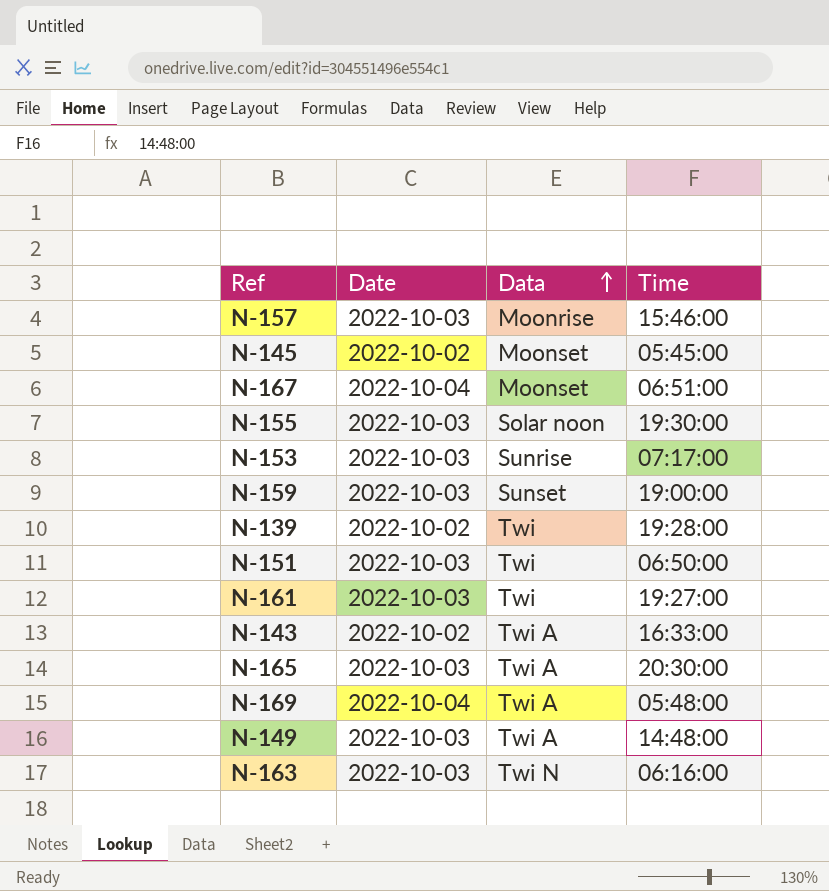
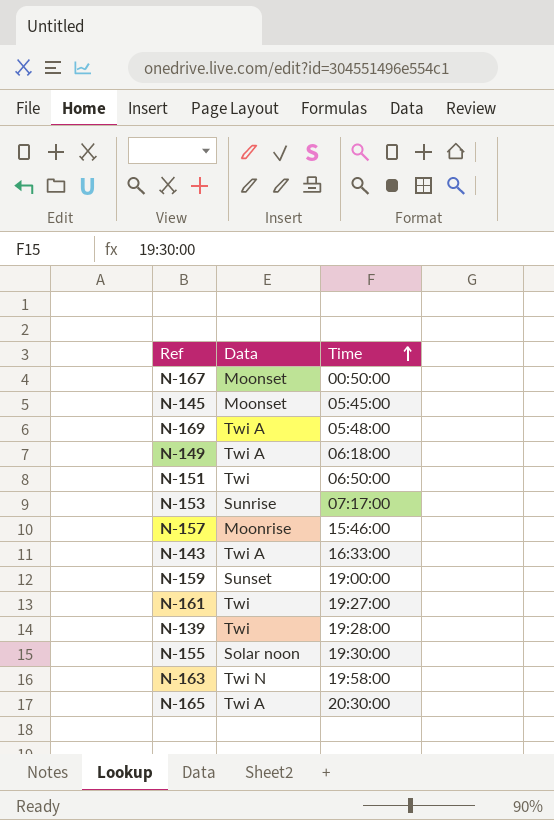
row order: Data ascending -> Time ascending
column Date | position: 2 -> none
N-167 | Time: 06:51:00 -> 00:50:00
N-149 | Time: 14:48:00 -> 06:18:00
N-163 | Time: 06:16:00 -> 19:58:00

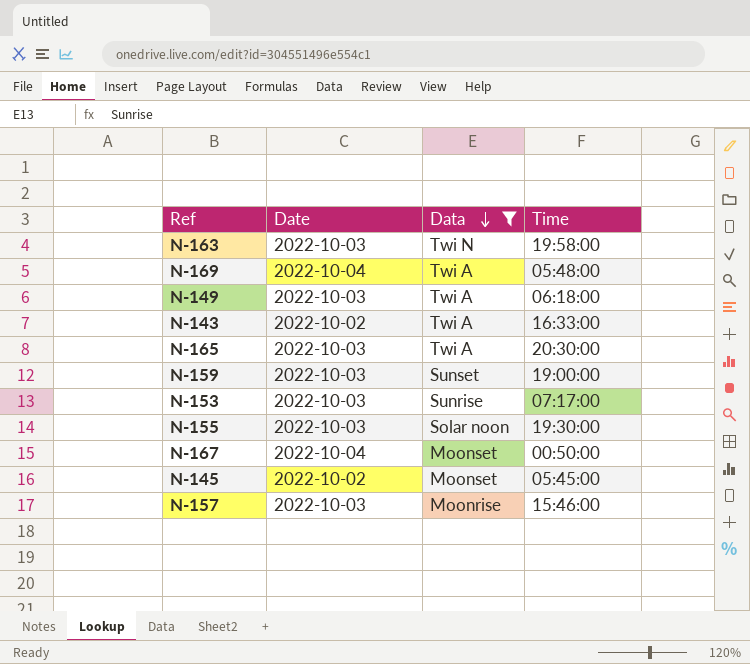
filter: none -> Data != Twi
row order: Time ascending -> Data descending
column Date | position: none -> 2

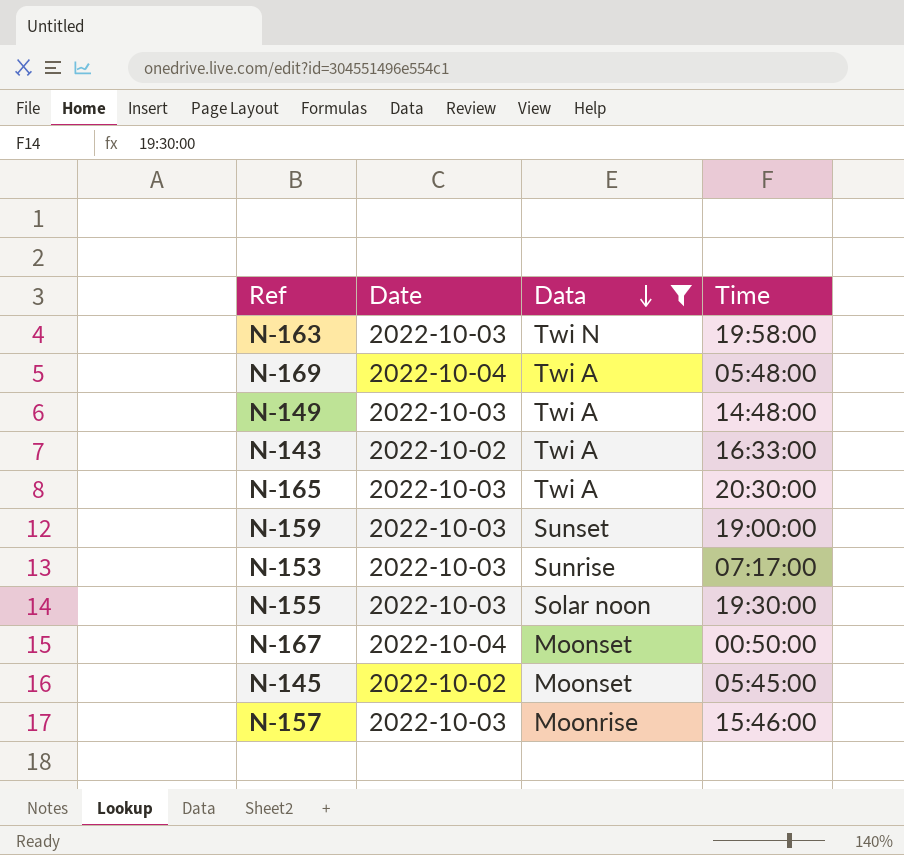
N-149 | Time: 06:18:00 -> 14:48:00

